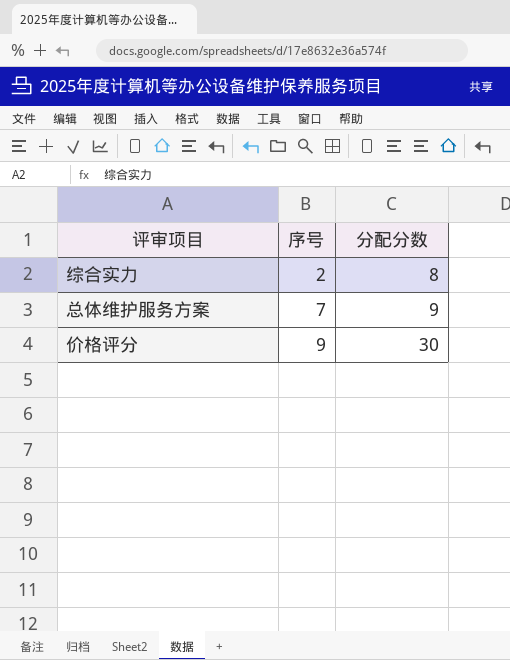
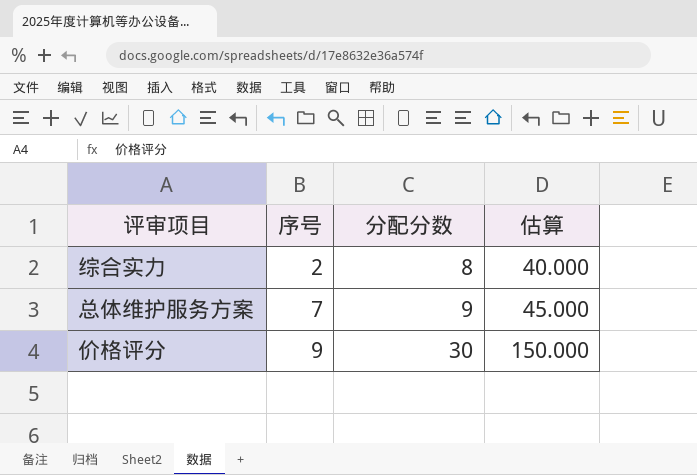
column 估算 | formula: none -> [分配分数] * 5

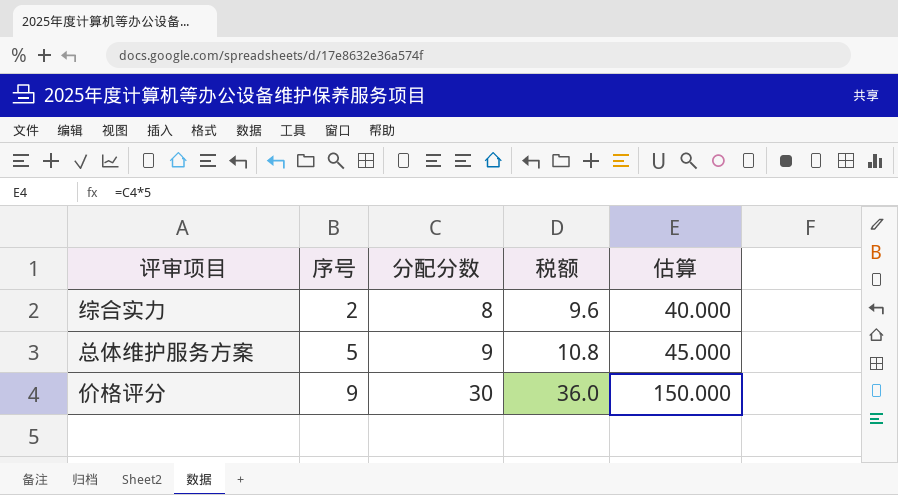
column 税额 | formula: none -> [分配分数] * 1.2
总体维护服务方案 | 序号: 7 -> 5

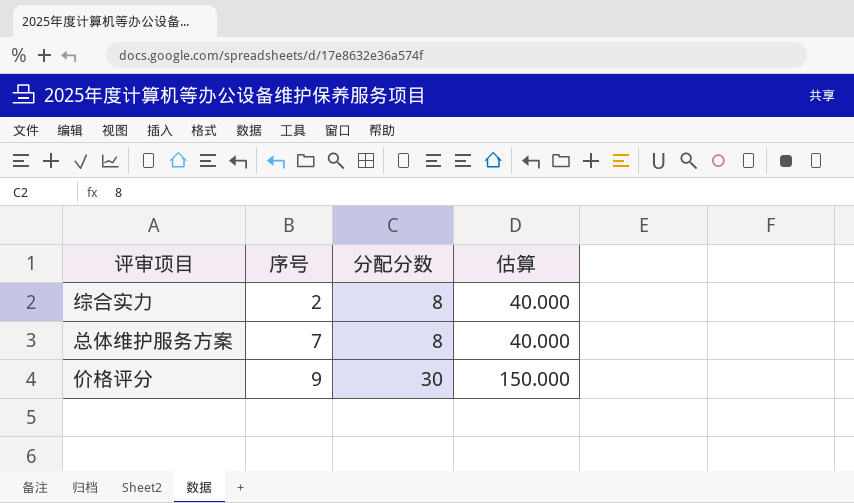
column 税额 | formula: [分配分数] * 1.2 -> none
总体维护服务方案 | 序号: 5 -> 7
总体维护服务方案 | 分配分数: 9 -> 8
总体维护服务方案 | 估算: 45.000 -> 40.000

